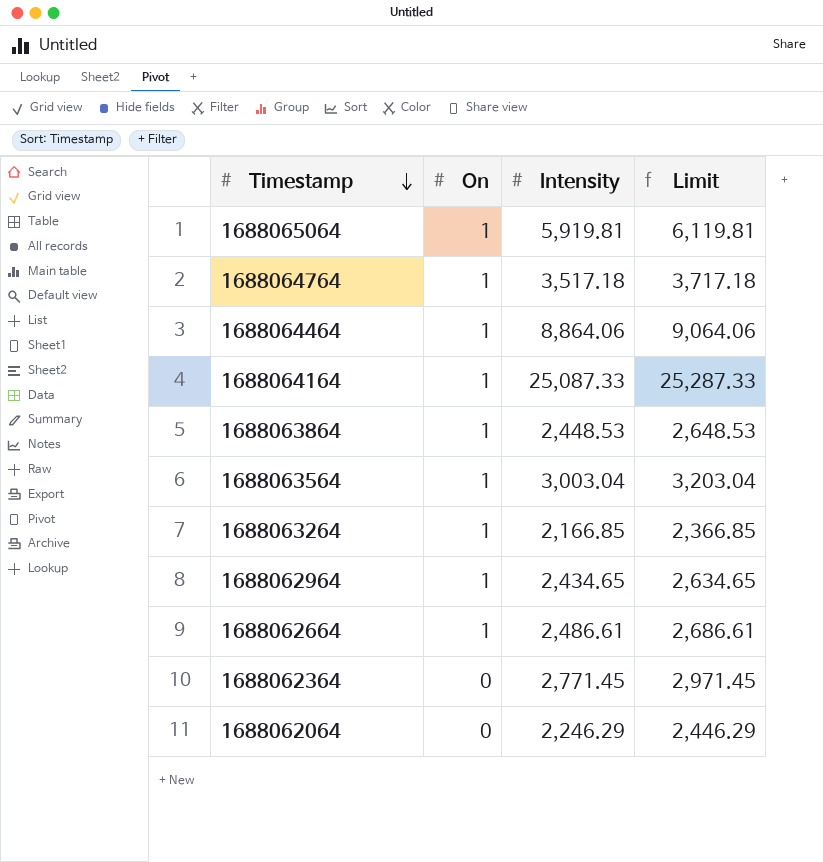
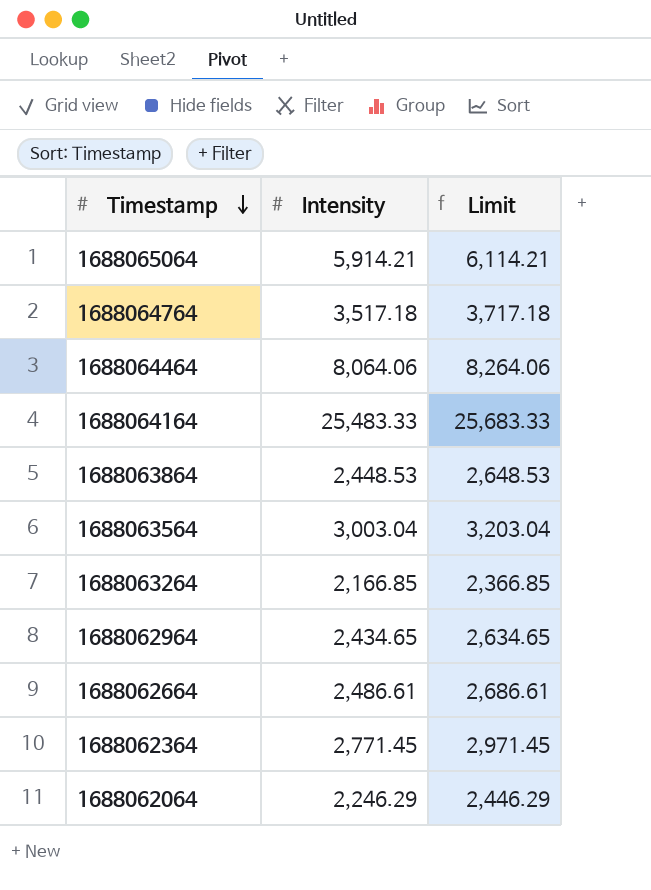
column On | position: 2 -> none
1688065064 | Intensity: 5,919.81 -> 5,914.21
1688065064 | Limit: 6,119.81 -> 6,114.21
1688064464 | Intensity: 8,864.06 -> 8,064.06
1688064464 | Limit: 9,064.06 -> 8,264.06
1688064164 | Intensity: 25,087.33 -> 25,483.33
1688064164 | Limit: 25,287.33 -> 25,683.33

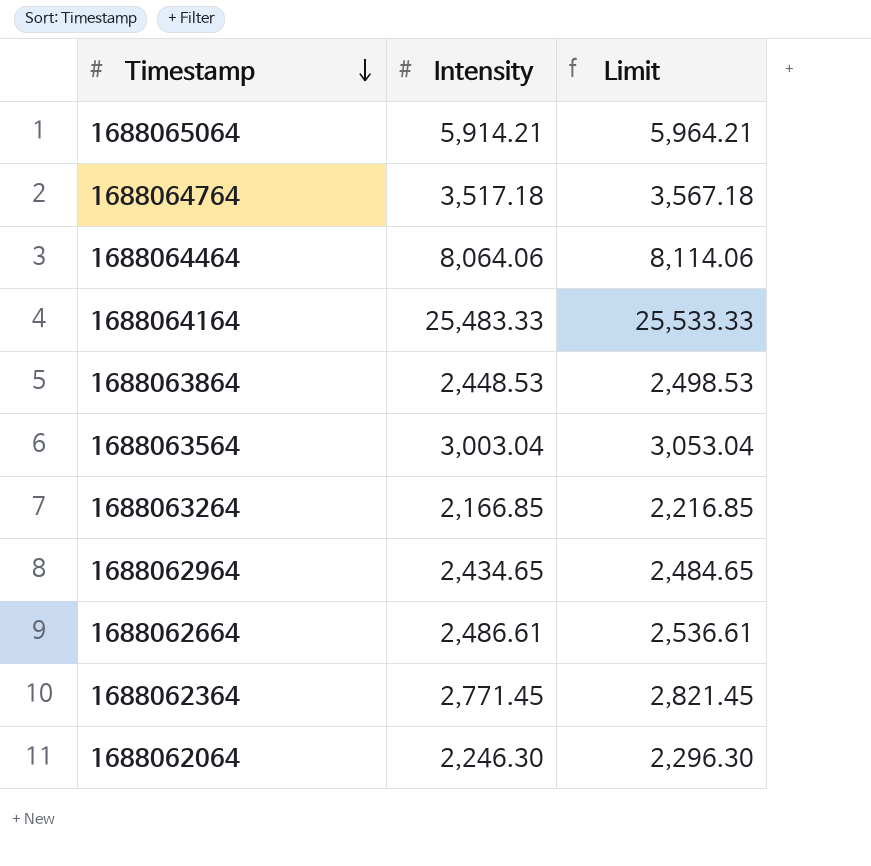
column Limit | formula: [Intensity] + 200 -> [Intensity] + 50
1688062064 | Intensity: 2,246.29 -> 2,246.30

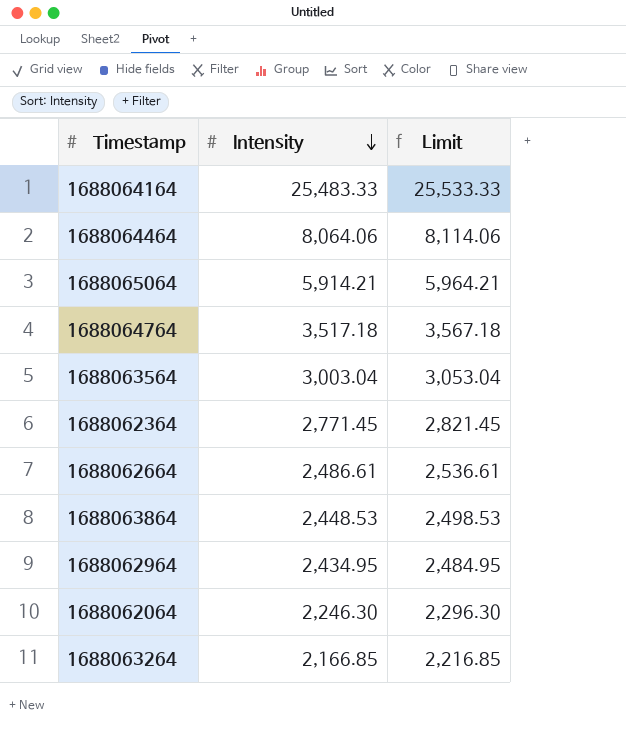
row order: Timestamp descending -> Intensity descending
1688062964 | Intensity: 2,434.65 -> 2,434.95
1688062964 | Limit: 2,484.65 -> 2,484.95

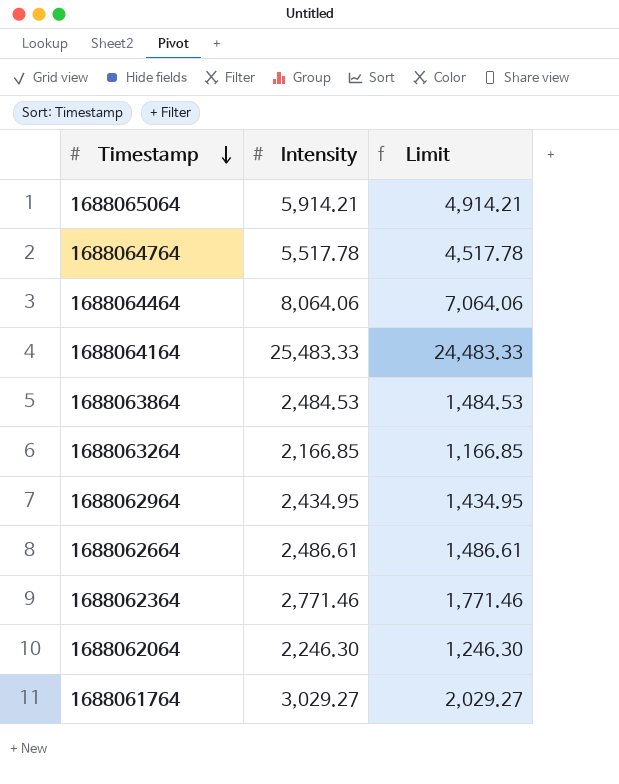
row order: Intensity descending -> Timestamp descending
column Limit | formula: [Intensity] + 50 -> [Intensity] - 1000
row 1688063564: 3,003.04 | 3,053.04 -> none
1688064764 | Intensity: 3,517.18 -> 5,517.78
1688063864 | Intensity: 2,448.53 -> 2,484.53
1688062364 | Intensity: 2,771.45 -> 2,771.46
row 1688061764: none -> 3,029.27 | 2,029.27

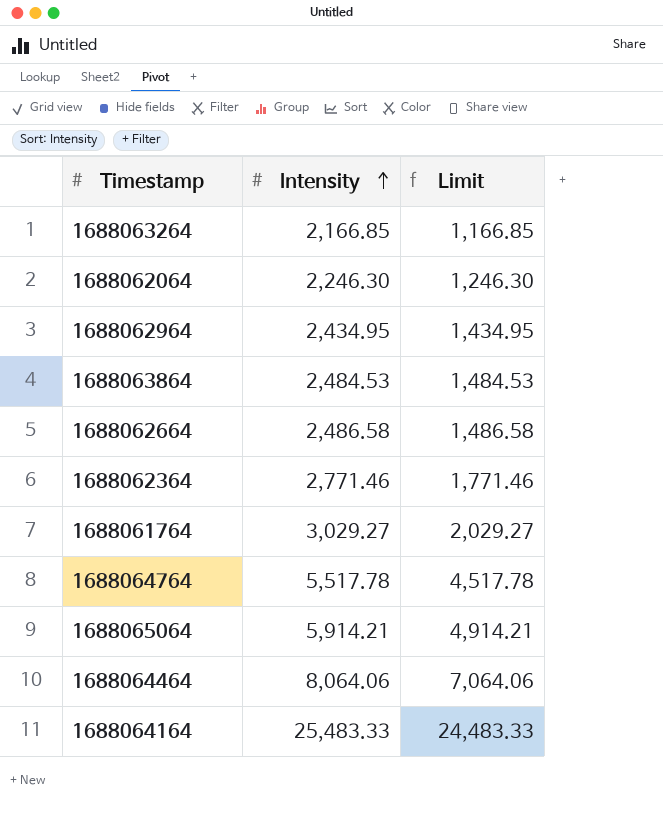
row order: Timestamp descending -> Intensity ascending
1688062664 | Intensity: 2,486.61 -> 2,486.58
1688062664 | Limit: 1,486.61 -> 1,486.58

